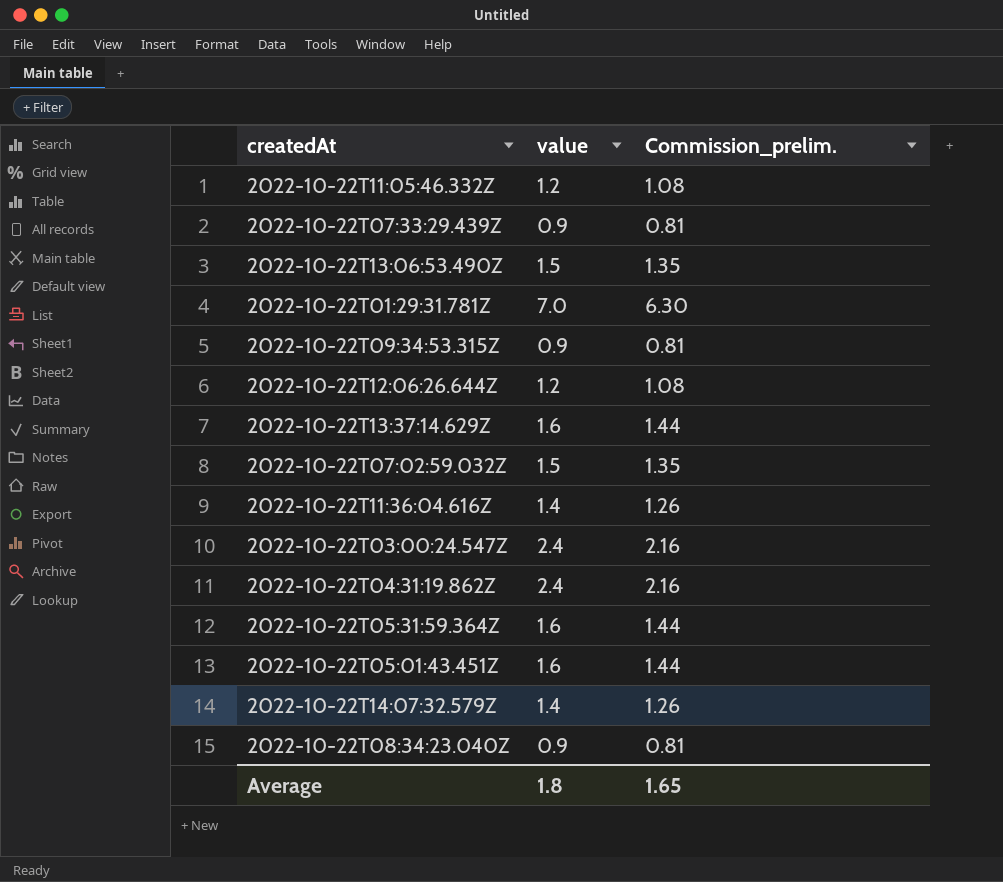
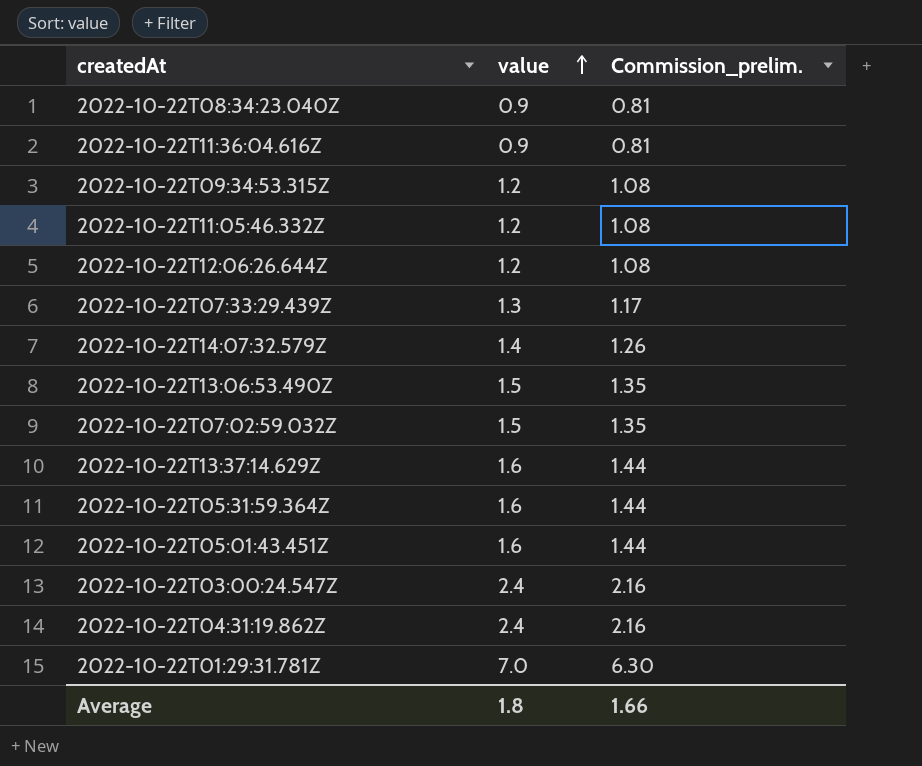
row order: none -> value ascending
2022-10-22T11:36:04.616Z | value: 1.4 -> 0.9
2022-10-22T11:36:04.616Z | Commission_prelim.: 1.26 -> 0.81
2022-10-22T09:34:53.315Z | value: 0.9 -> 1.2
2022-10-22T09:34:53.315Z | Commission_prelim.: 0.81 -> 1.08
2022-10-22T07:33:29.439Z | value: 0.9 -> 1.3
2022-10-22T07:33:29.439Z | Commission_prelim.: 0.81 -> 1.17
Average | Commission_prelim.: 1.65 -> 1.66

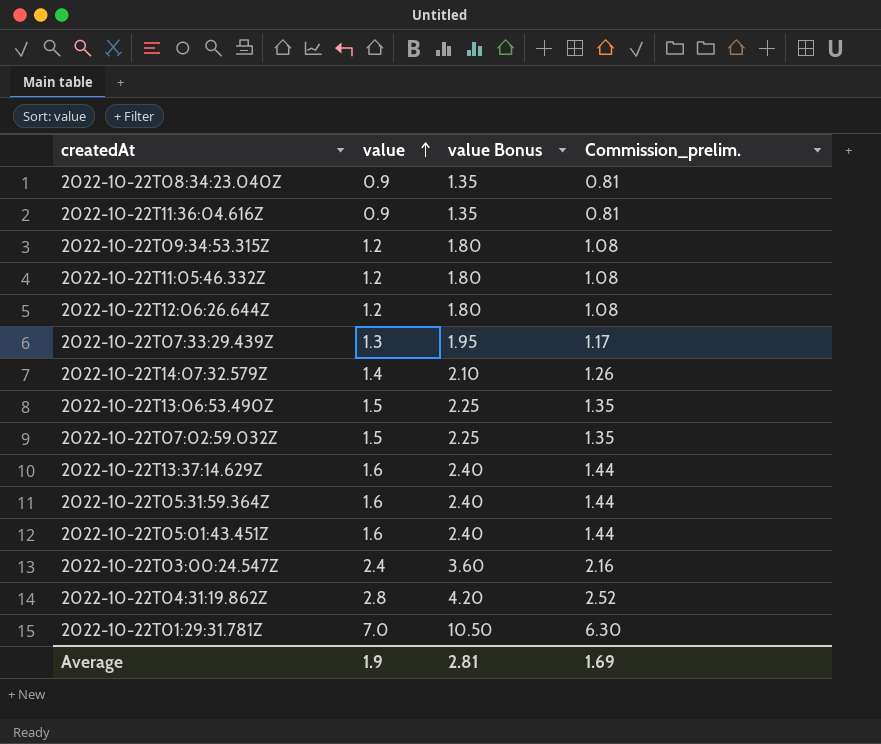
column value Bonus | formula: none -> [value] * 1.5
2022-10-22T04:31:19.862Z | value: 2.4 -> 2.8
2022-10-22T04:31:19.862Z | Commission_prelim.: 2.16 -> 2.52
Average | value: 1.8 -> 1.9
Average | Commission_prelim.: 1.66 -> 1.69

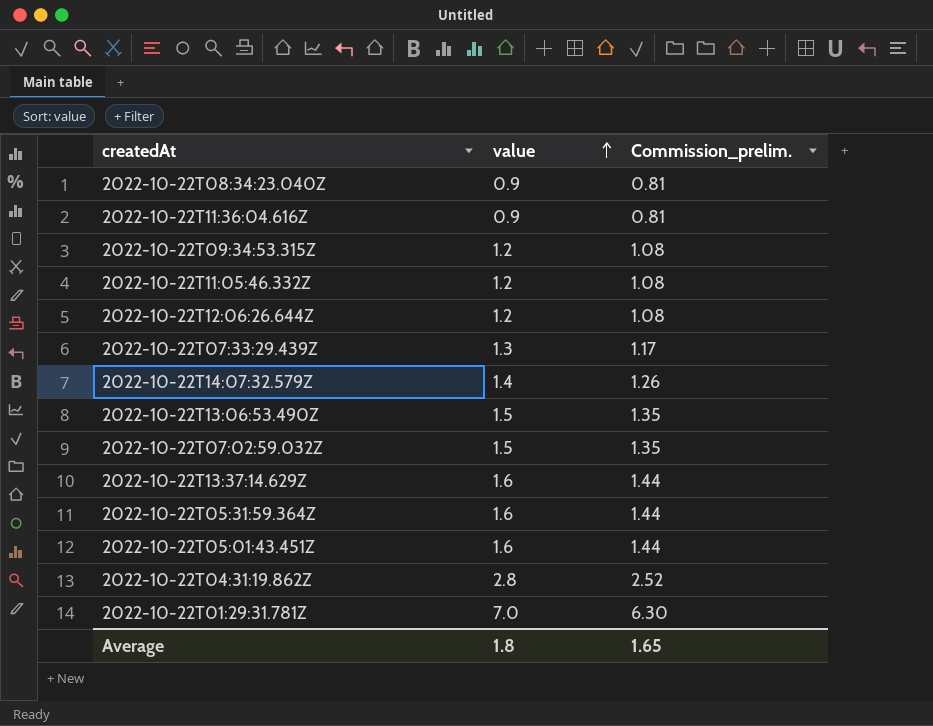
column value Bonus | formula: [value] * 1.5 -> none
row 2022-10-22T03:00:24.547Z: 2.4 | 3.60 | 2.16 -> none
Average | value: 1.9 -> 1.8
Average | Commission_prelim.: 1.69 -> 1.65

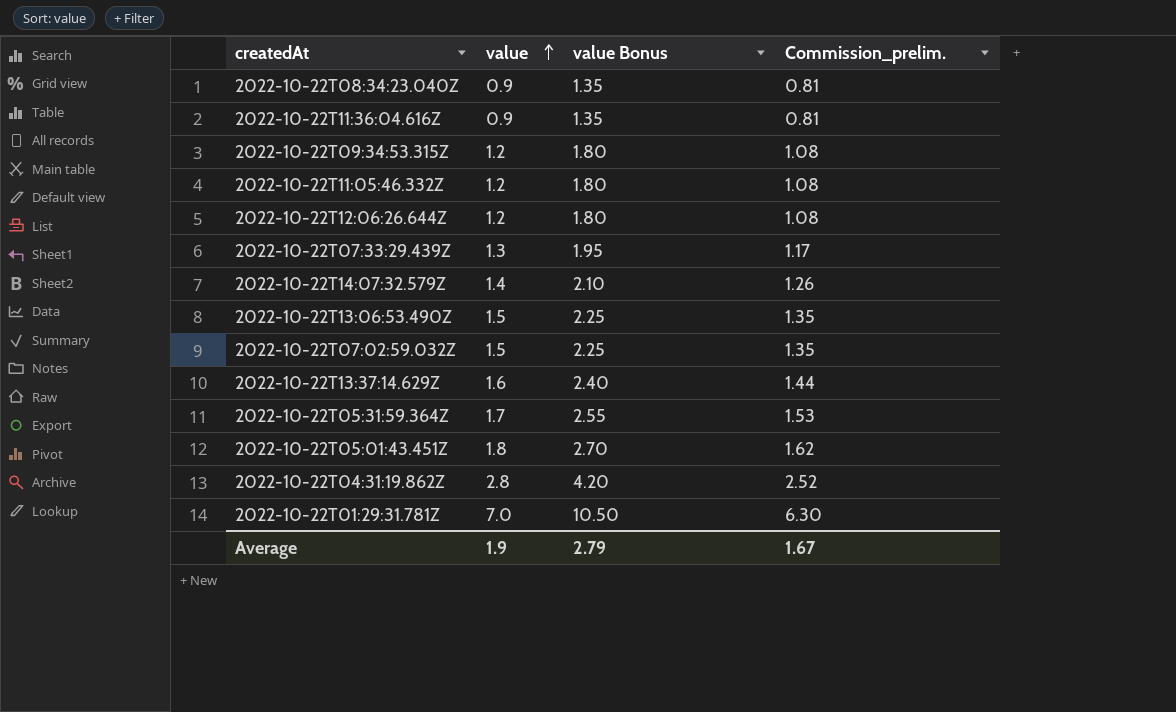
column value Bonus | formula: none -> [value] * 1.5
2022-10-22T05:31:59.364Z | value: 1.6 -> 1.7
2022-10-22T05:31:59.364Z | Commission_prelim.: 1.44 -> 1.53
2022-10-22T05:01:43.451Z | value: 1.6 -> 1.8
2022-10-22T05:01:43.451Z | Commission_prelim.: 1.44 -> 1.62
Average | value: 1.8 -> 1.9
Average | Commission_prelim.: 1.65 -> 1.67

